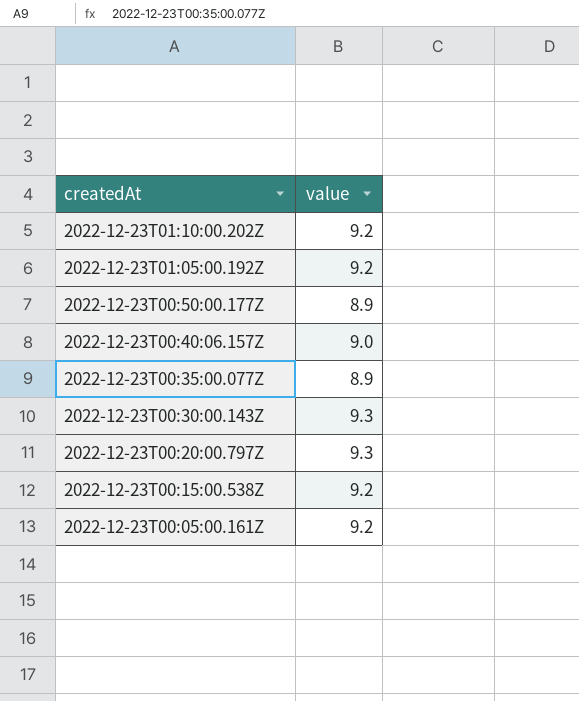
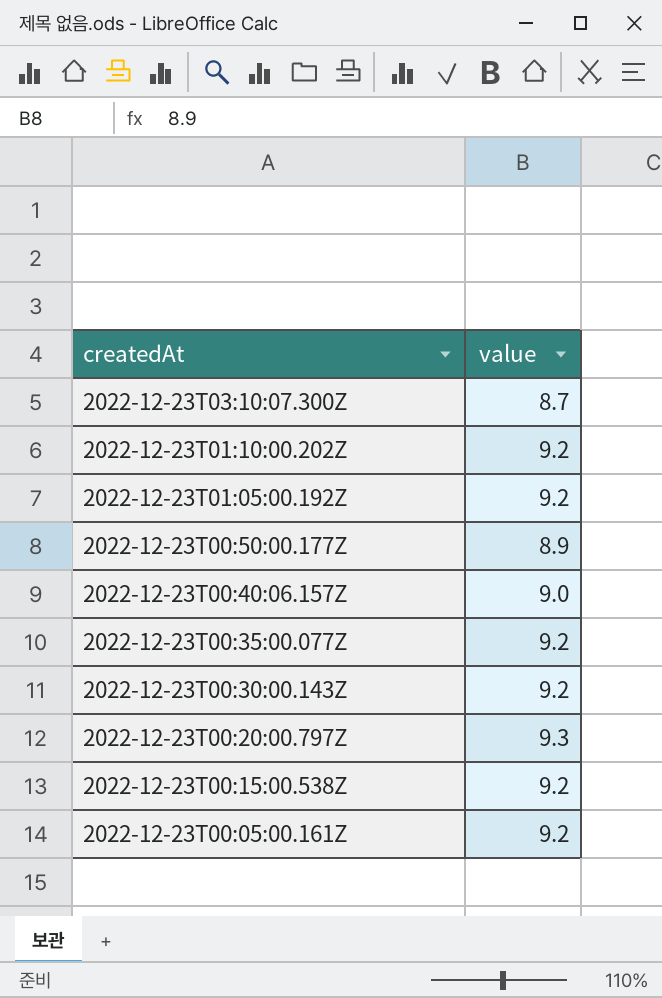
row 2022-12-23T03:10:07.300Z: none -> 8.7
2022-12-23T00:35:00.077Z | value: 8.9 -> 9.2
2022-12-23T00:30:00.143Z | value: 9.3 -> 9.2

